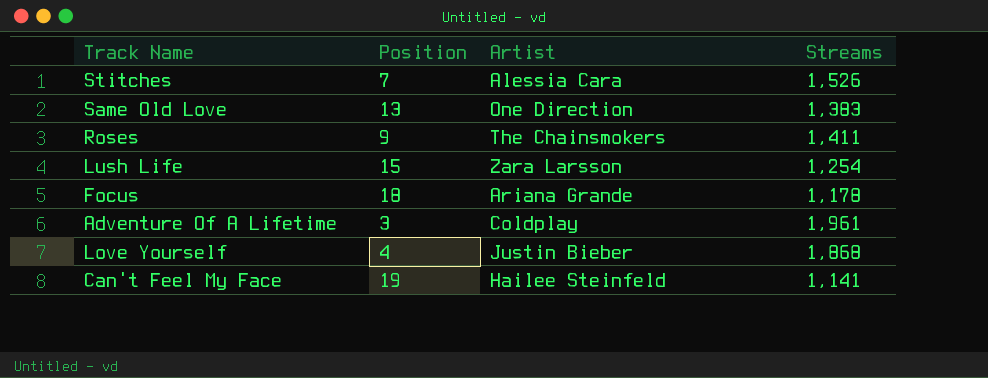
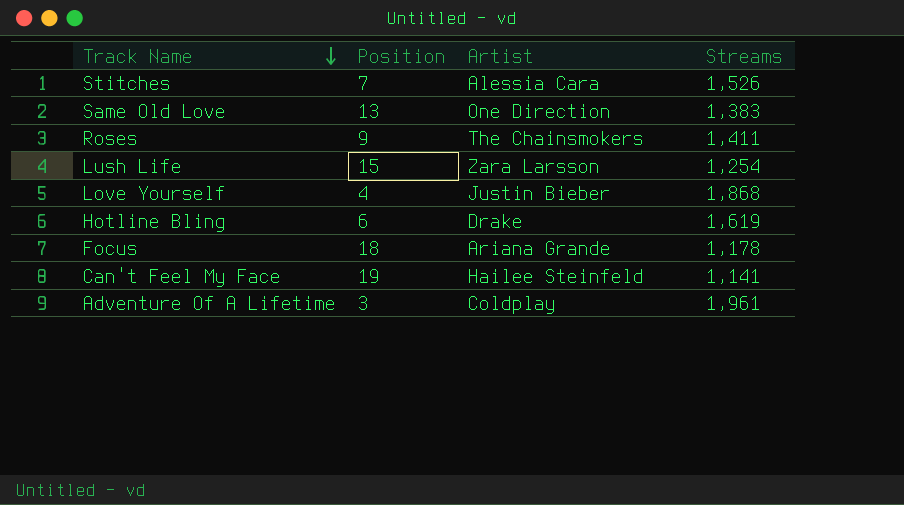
row order: none -> Track Name descending
row Hotline Bling: none -> 6 | Drake | 1,619

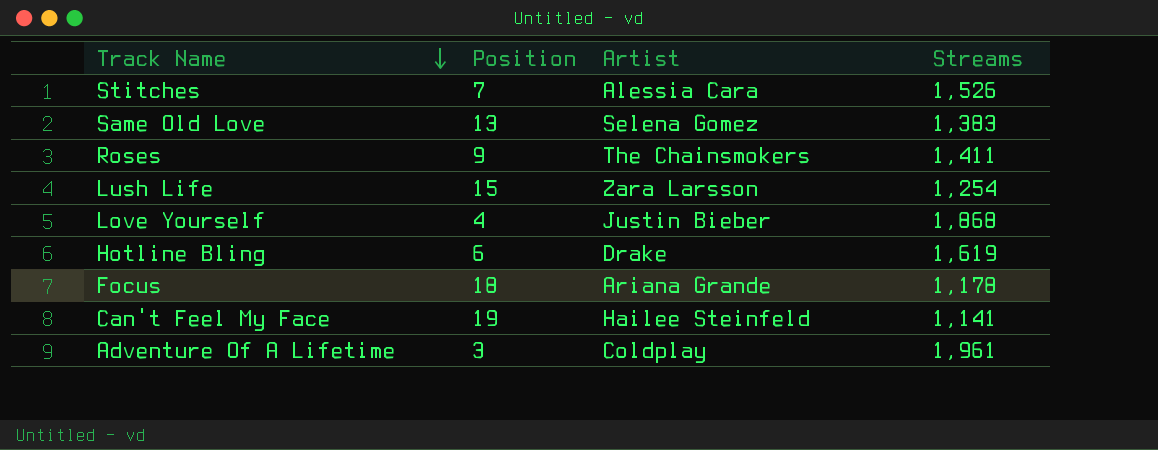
Same Old Love | Artist: One Direction -> Selena Gomez

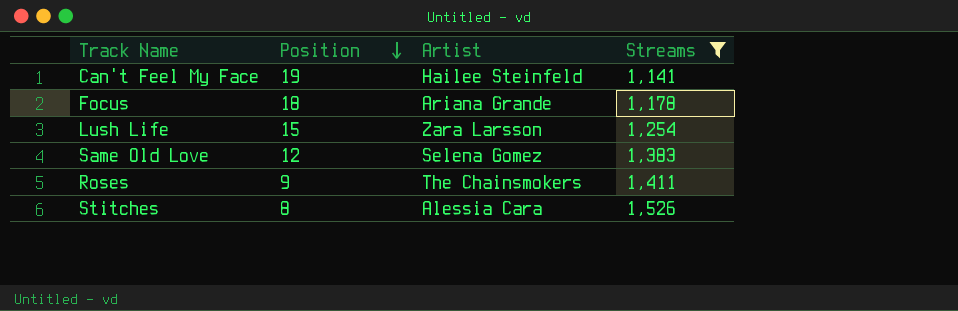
filter: none -> Streams <= 1,526
row order: Track Name descending -> Position descending
Same Old Love | Position: 13 -> 12
Stitches | Position: 7 -> 8

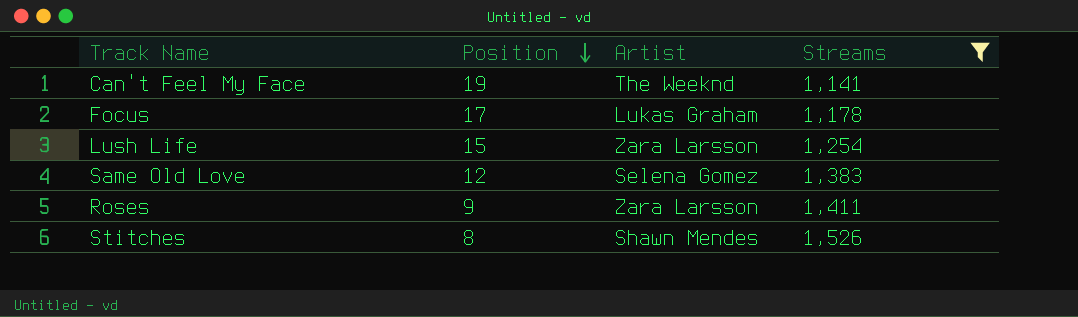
Can't Feel My Face | Artist: Hailee Steinfeld -> The Weeknd
Focus | Position: 18 -> 17
Focus | Artist: Ariana Grande -> Lukas Graham
Roses | Artist: The Chainsmokers -> Zara Larsson
Stitches | Artist: Alessia Cara -> Shawn Mendes

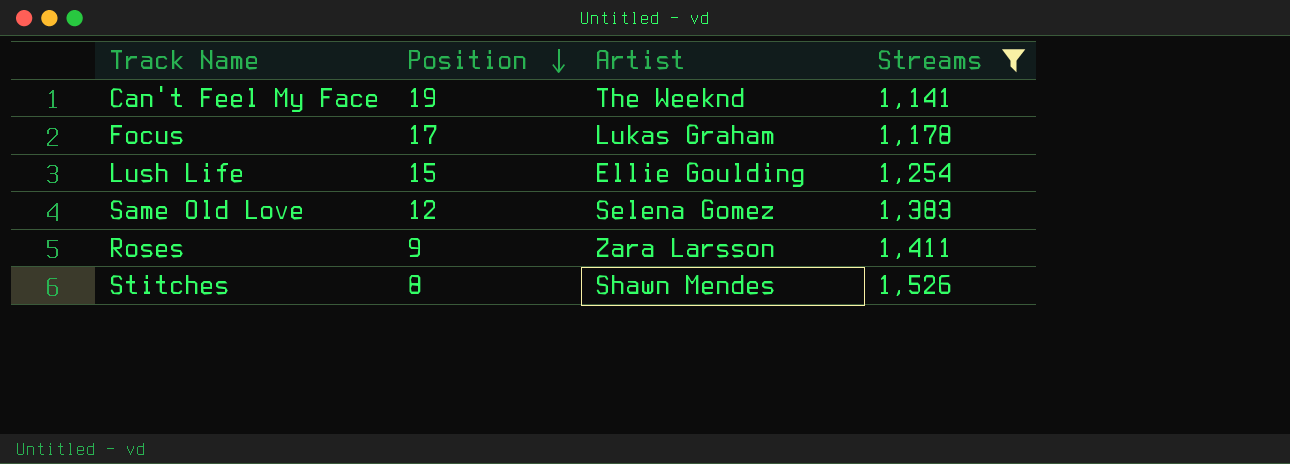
Lush Life | Artist: Zara Larsson -> Ellie Goulding

